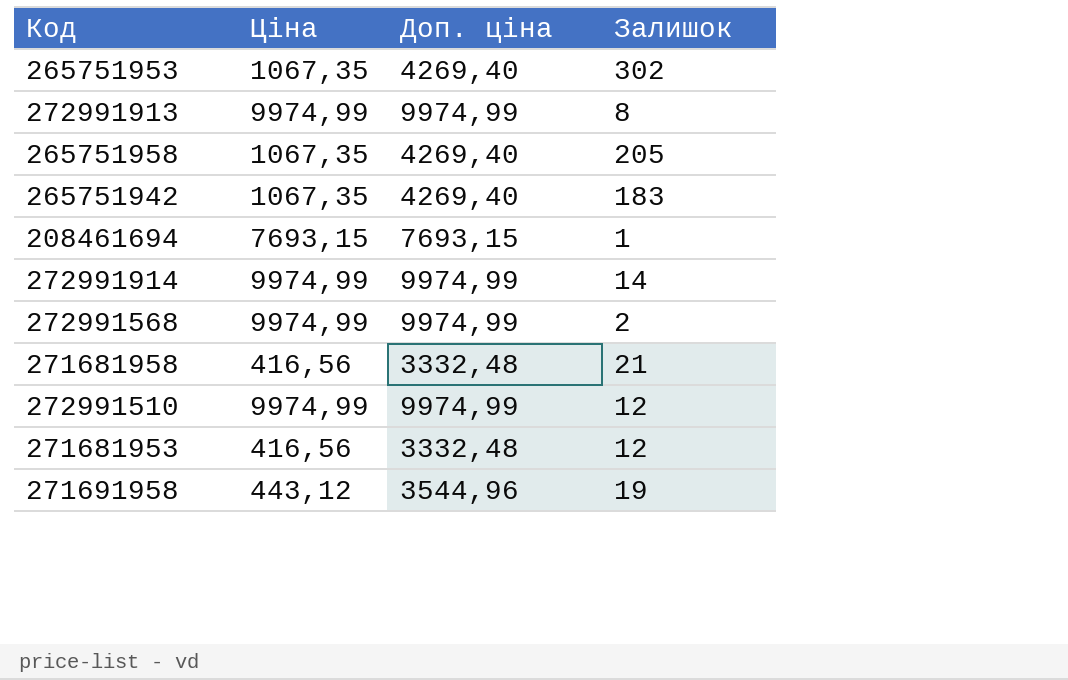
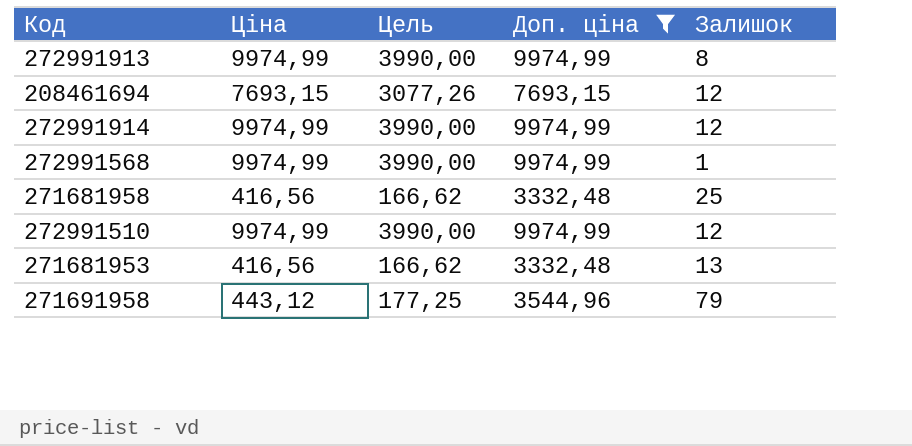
filter: none -> Доп. ціна != 4269,40
column Цель | formula: none -> [Ціна] * 0,4
208461694 | Залишок: 1 -> 12
272991914 | Залишок: 14 -> 12
272991568 | Залишок: 2 -> 1
271681958 | Залишок: 21 -> 25
271681953 | Залишок: 12 -> 13
271691958 | Залишок: 19 -> 79

